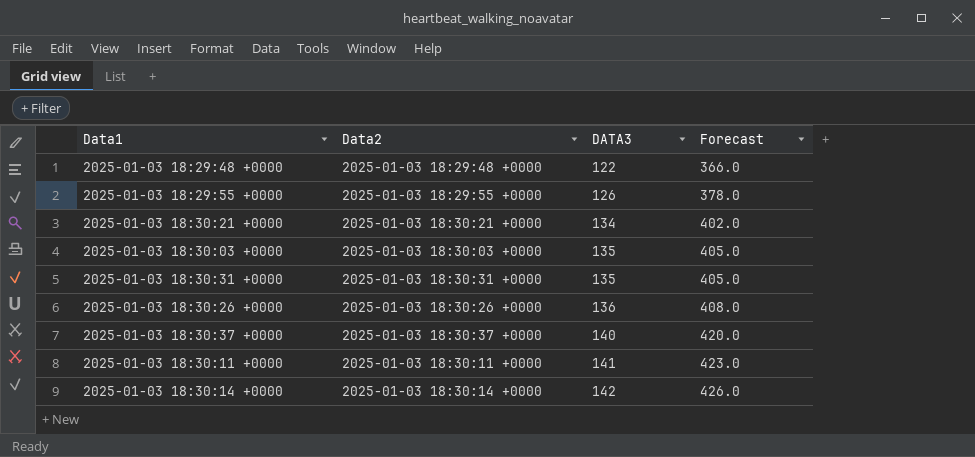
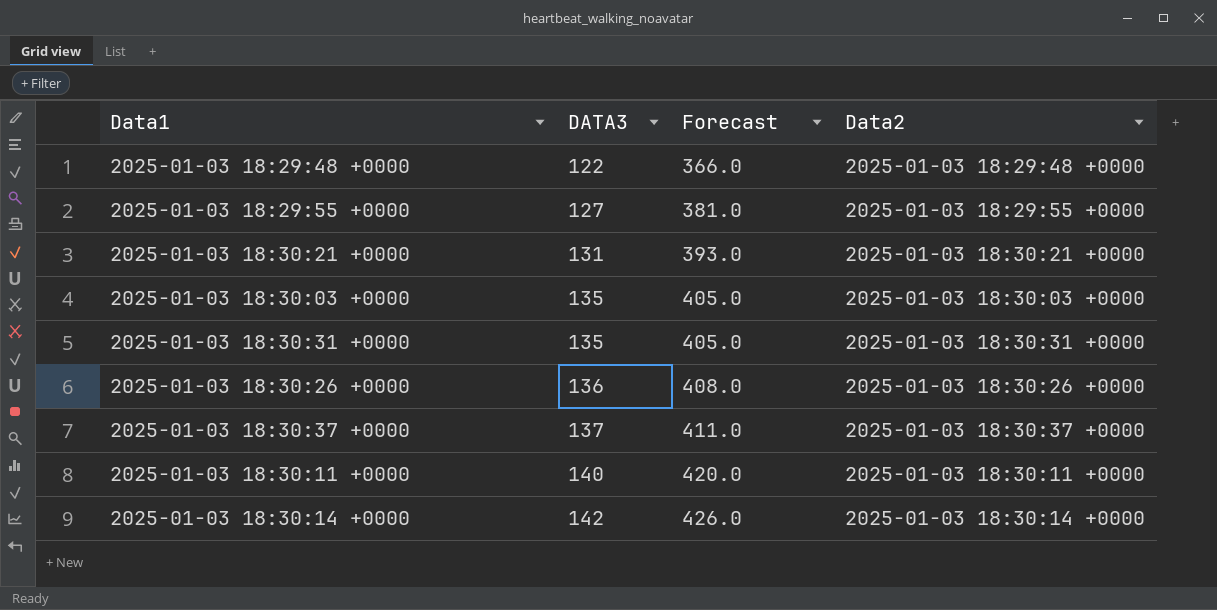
column Data2 | position: 2 -> 4
2025-01-03 18:29:55 +0000 | DATA3: 126 -> 127
2025-01-03 18:29:55 +0000 | Forecast: 378.0 -> 381.0
2025-01-03 18:30:21 +0000 | DATA3: 134 -> 131
2025-01-03 18:30:21 +0000 | Forecast: 402.0 -> 393.0
2025-01-03 18:30:37 +0000 | DATA3: 140 -> 137
2025-01-03 18:30:37 +0000 | Forecast: 420.0 -> 411.0
2025-01-03 18:30:11 +0000 | DATA3: 141 -> 140
2025-01-03 18:30:11 +0000 | Forecast: 423.0 -> 420.0

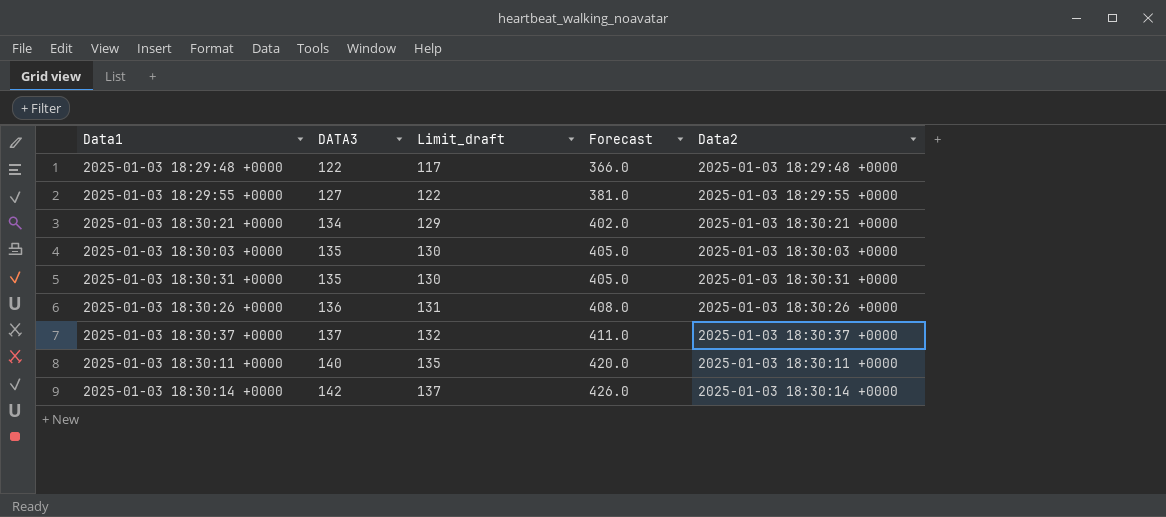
column Limit_draft | formula: none -> [DATA3] - 5
2025-01-03 18:30:21 +0000 | DATA3: 131 -> 134
2025-01-03 18:30:21 +0000 | Forecast: 393.0 -> 402.0

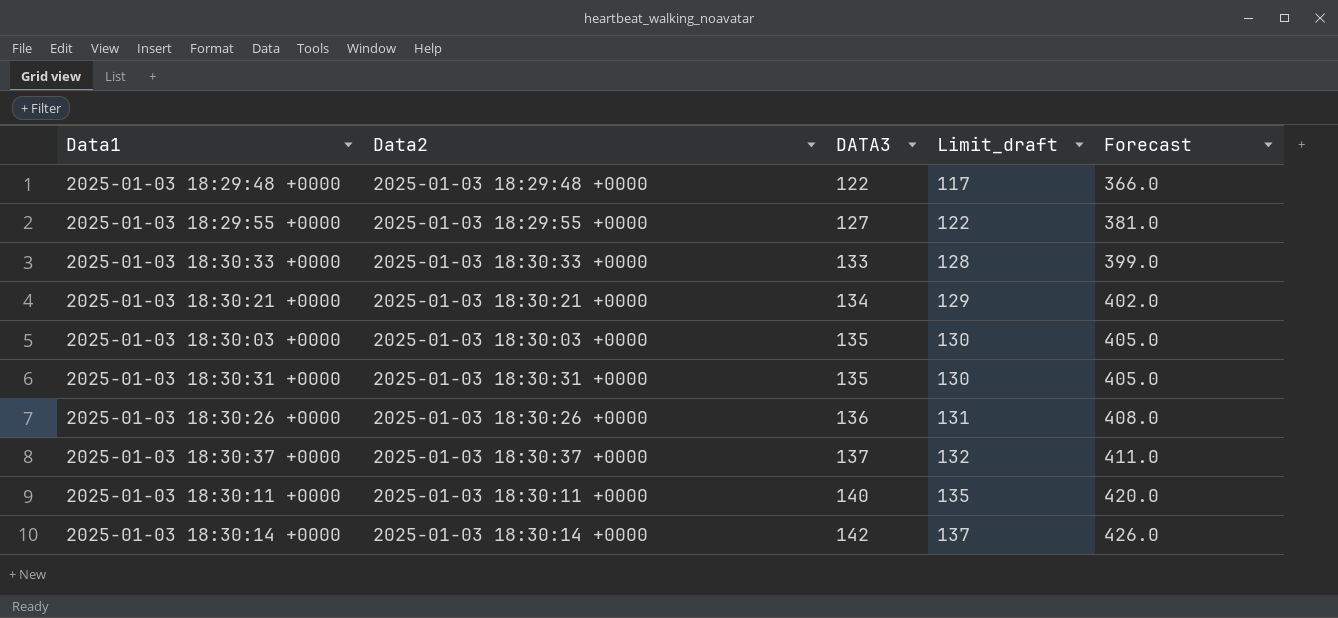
column Data2 | position: 5 -> 2
row 2025-01-03 18:30:33 +0000: none -> 2025-01-03 18:30:33 +0000 | 133 | 128 | 399.0

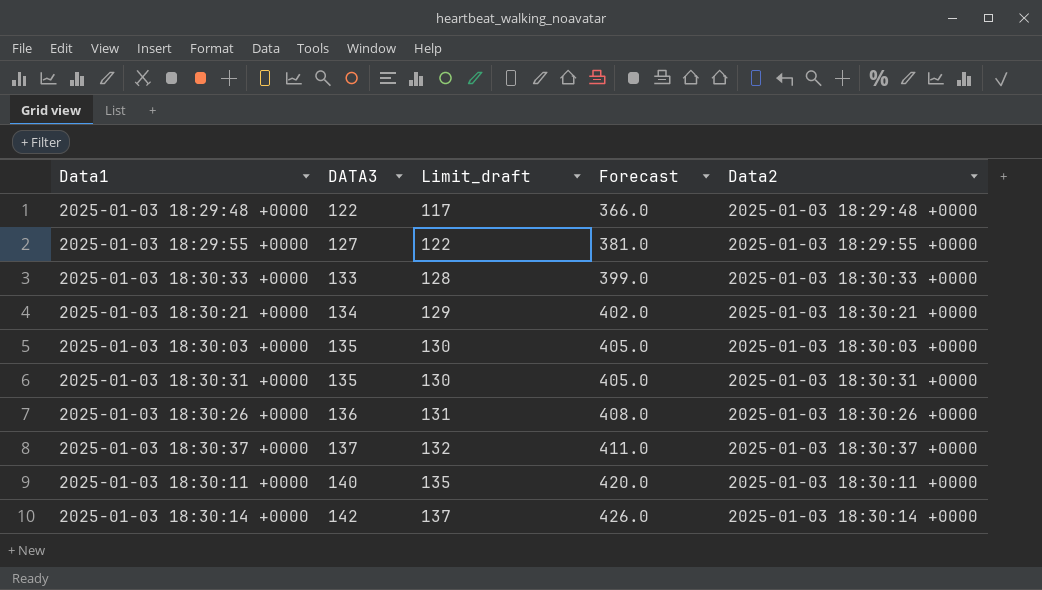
column Data2 | position: 2 -> 5

